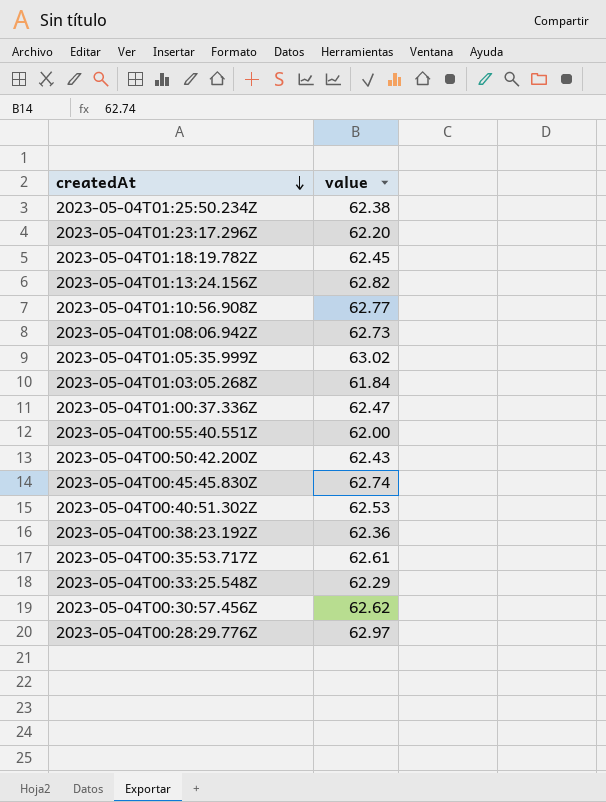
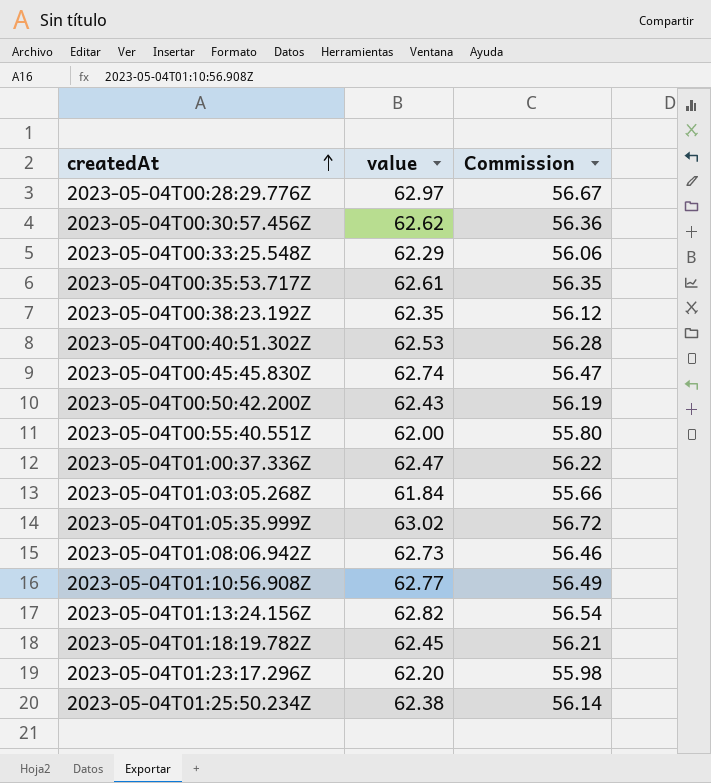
row order: createdAt descending -> createdAt ascending
column Commission | formula: none -> [value] * 0.9
2023-05-04T00:38:23.192Z | value: 62.36 -> 62.35

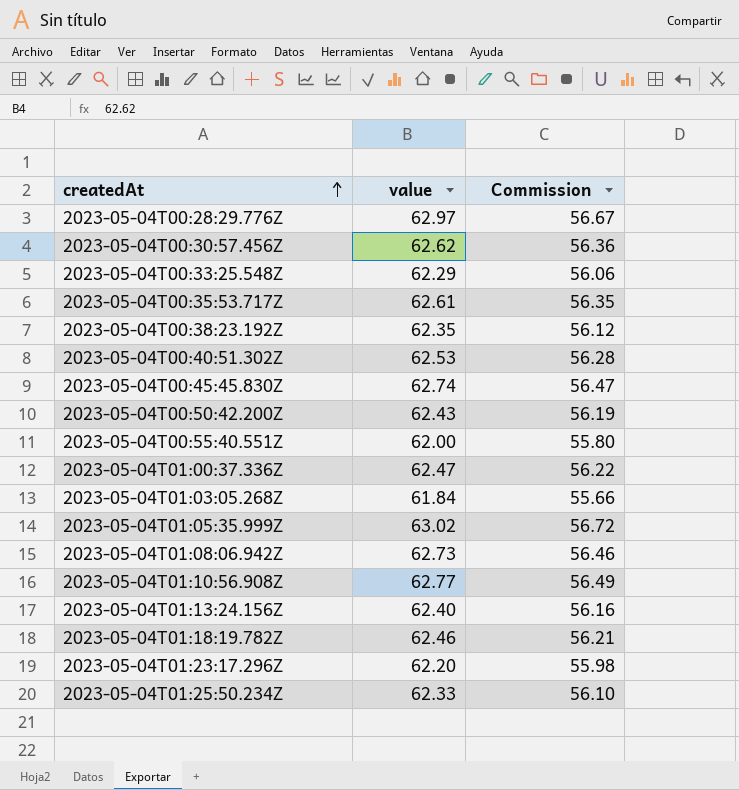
2023-05-04T01:13:24.156Z | value: 62.82 -> 62.40
2023-05-04T01:13:24.156Z | Commission: 56.54 -> 56.16
2023-05-04T01:18:19.782Z | value: 62.45 -> 62.46
2023-05-04T01:25:50.234Z | value: 62.38 -> 62.33
2023-05-04T01:25:50.234Z | Commission: 56.14 -> 56.10

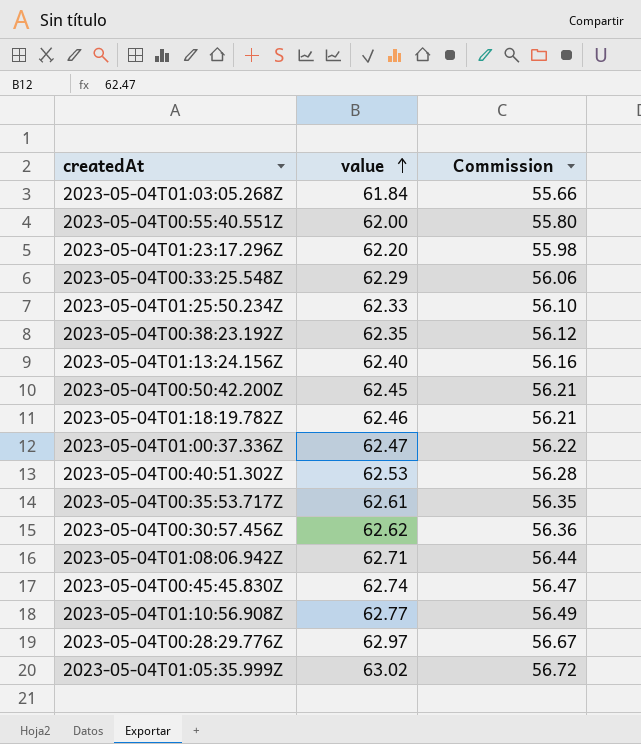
row order: createdAt ascending -> value ascending
2023-05-04T00:50:42.200Z | value: 62.43 -> 62.45
2023-05-04T00:50:42.200Z | Commission: 56.19 -> 56.21
2023-05-04T01:08:06.942Z | value: 62.73 -> 62.71
2023-05-04T01:08:06.942Z | Commission: 56.46 -> 56.44

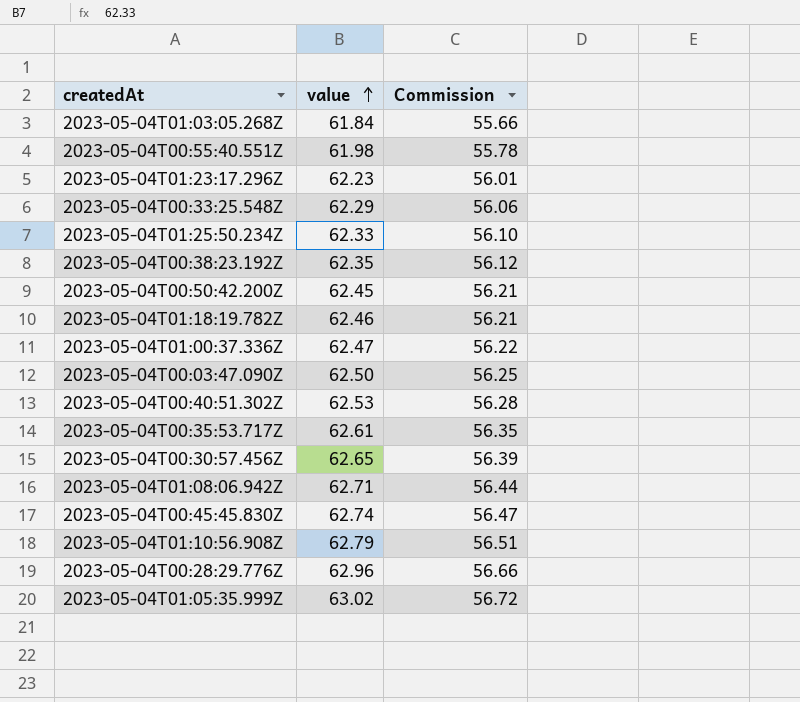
row 2023-05-04T01:13:24.156Z: 62.40 | 56.16 -> none
2023-05-04T00:55:40.551Z | value: 62.00 -> 61.98
2023-05-04T00:55:40.551Z | Commission: 55.80 -> 55.78
2023-05-04T01:23:17.296Z | value: 62.20 -> 62.23
2023-05-04T01:23:17.296Z | Commission: 55.98 -> 56.01
row 2023-05-04T00:03:47.090Z: none -> 62.50 | 56.25
2023-05-04T00:30:57.456Z | value: 62.62 -> 62.65
2023-05-04T00:30:57.456Z | Commission: 56.36 -> 56.39
2023-05-04T01:10:56.908Z | value: 62.77 -> 62.79
2023-05-04T01:10:56.908Z | Commission: 56.49 -> 56.51
2023-05-04T00:28:29.776Z | value: 62.97 -> 62.96
2023-05-04T00:28:29.776Z | Commission: 56.67 -> 56.66

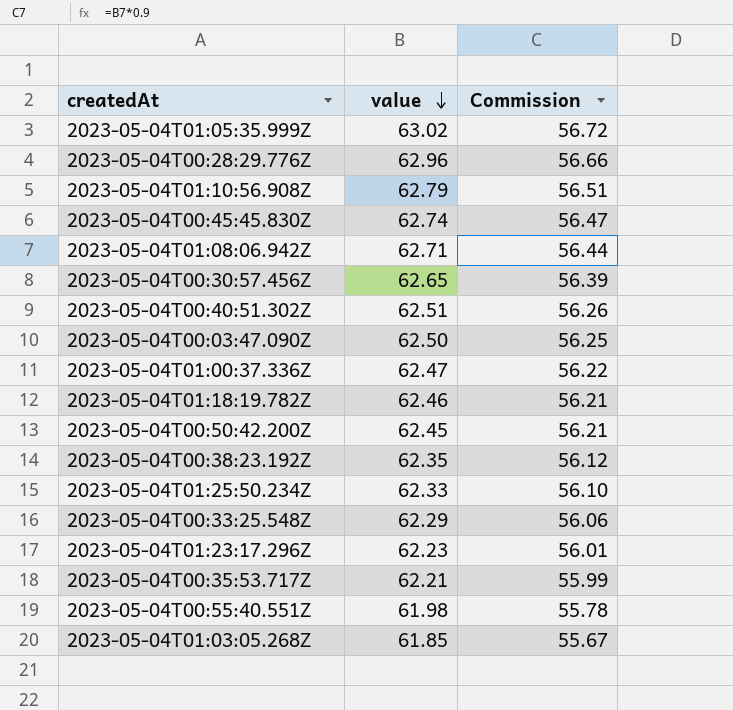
row order: value ascending -> value descending
2023-05-04T00:40:51.302Z | value: 62.53 -> 62.51
2023-05-04T00:40:51.302Z | Commission: 56.28 -> 56.26
2023-05-04T00:35:53.717Z | value: 62.61 -> 62.21
2023-05-04T00:35:53.717Z | Commission: 56.35 -> 55.99
2023-05-04T01:03:05.268Z | value: 61.84 -> 61.85
2023-05-04T01:03:05.268Z | Commission: 55.66 -> 55.67

